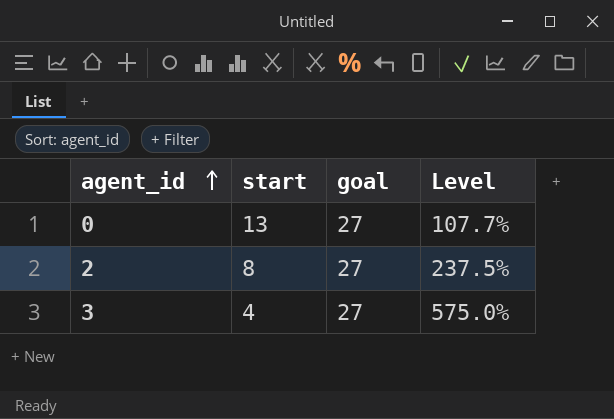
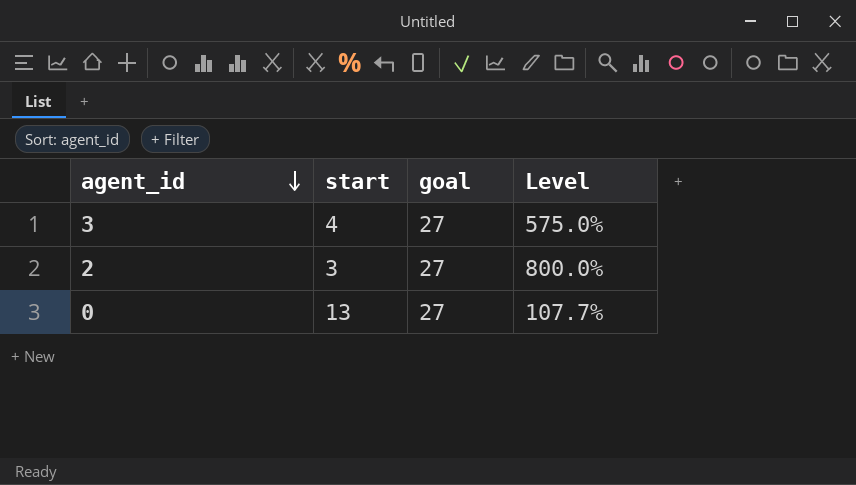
row order: agent_id ascending -> agent_id descending
2 | start: 8 -> 3
2 | Level: 237.5% -> 800.0%

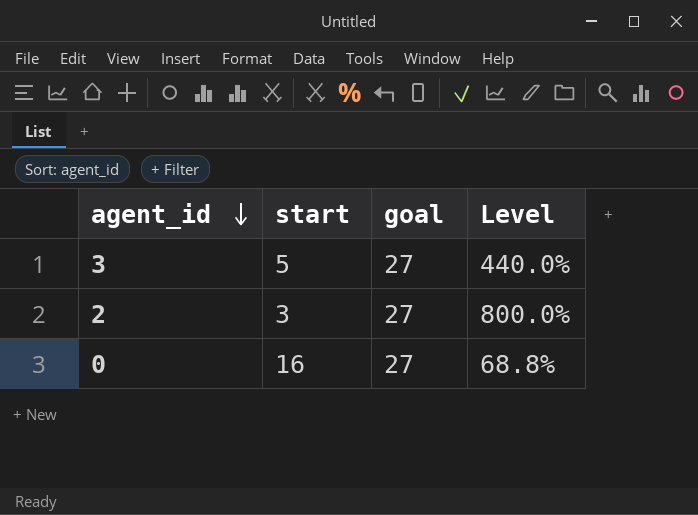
3 | start: 4 -> 5
3 | Level: 575.0% -> 440.0%
0 | start: 13 -> 16
0 | Level: 107.7% -> 68.8%

